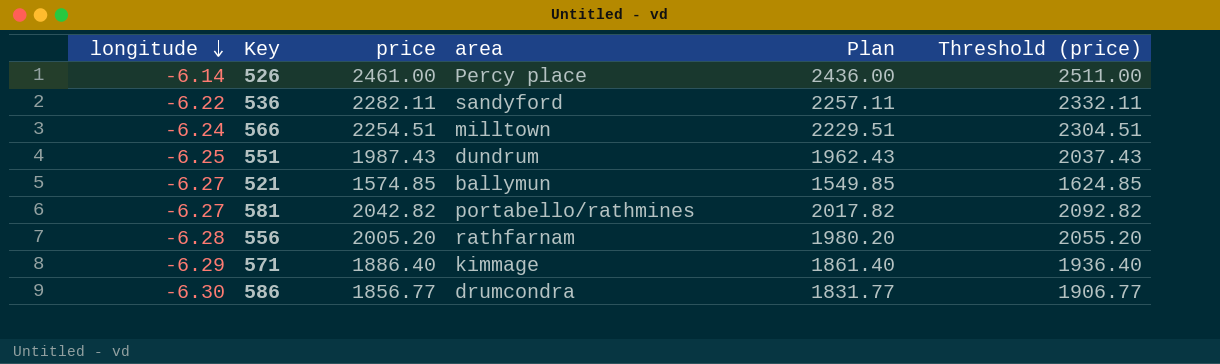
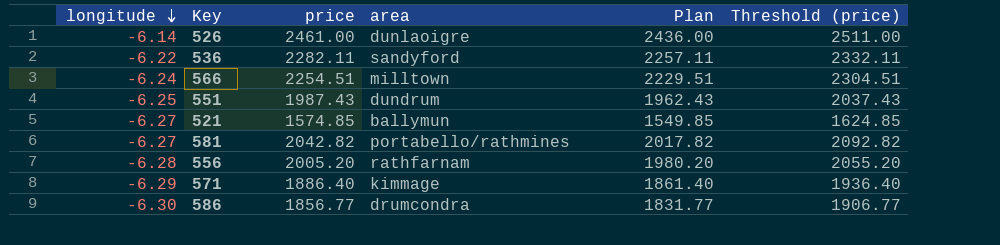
526 | area: Percy place -> dunlaoigre

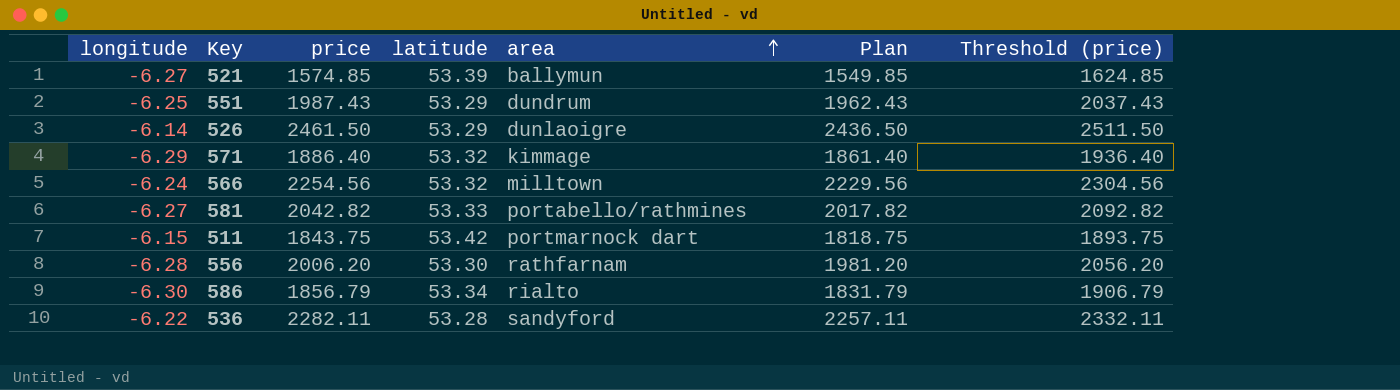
row order: longitude descending -> area ascending
column latitude | position: none -> 4
526 | price: 2461.00 -> 2461.50
526 | Plan: 2436.00 -> 2436.50
526 | Threshold (price): 2511.00 -> 2511.50
566 | price: 2254.51 -> 2254.56
566 | Plan: 2229.51 -> 2229.56
566 | Threshold (price): 2304.51 -> 2304.56
row 511: none -> -6.15 | 1843.75 | 53.42 | portmarnock dart | 1818.75 | 1893.75
556 | price: 2005.20 -> 2006.20
556 | Plan: 1980.20 -> 1981.20
556 | Threshold (price): 2055.20 -> 2056.20
586 | price: 1856.77 -> 1856.79
586 | area: drumcondra -> rialto
586 | Plan: 1831.77 -> 1831.79
586 | Threshold (price): 1906.77 -> 1906.79

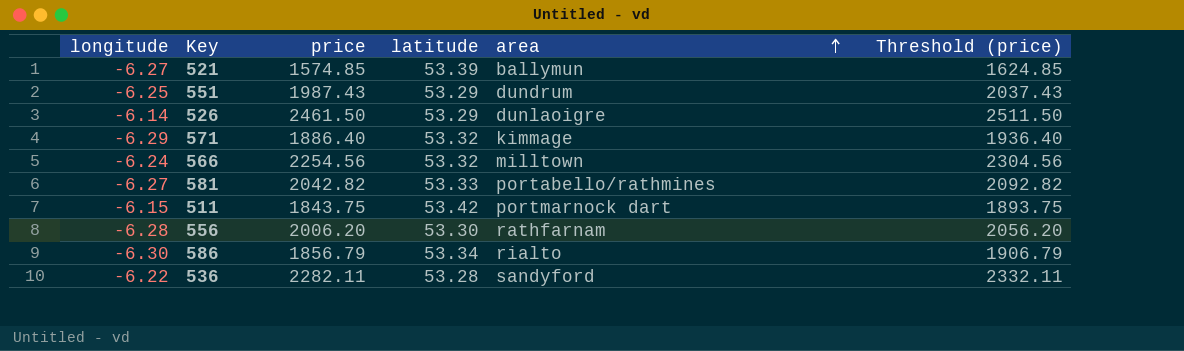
column Plan | formula: [price] - 25 -> none

